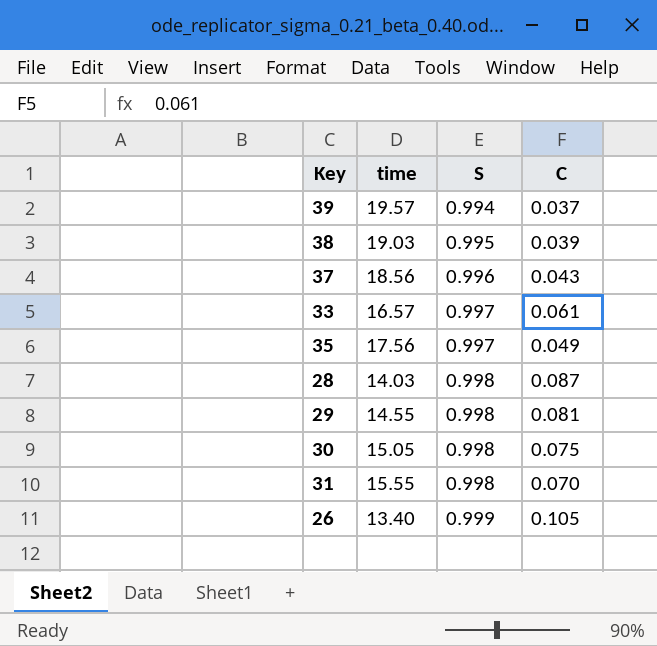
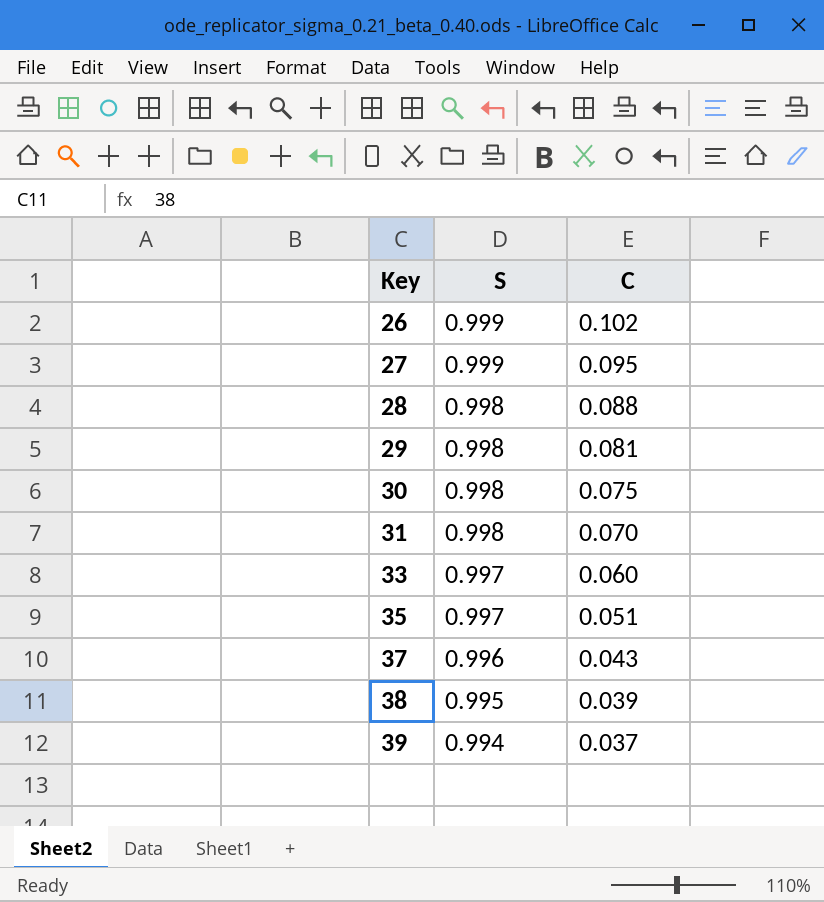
row order: S ascending -> Key ascending
column time | position: 2 -> none
26 | C: 0.105 -> 0.102
row 27: none -> 0.999 | 0.095
28 | C: 0.087 -> 0.088
33 | C: 0.061 -> 0.060
35 | C: 0.049 -> 0.051

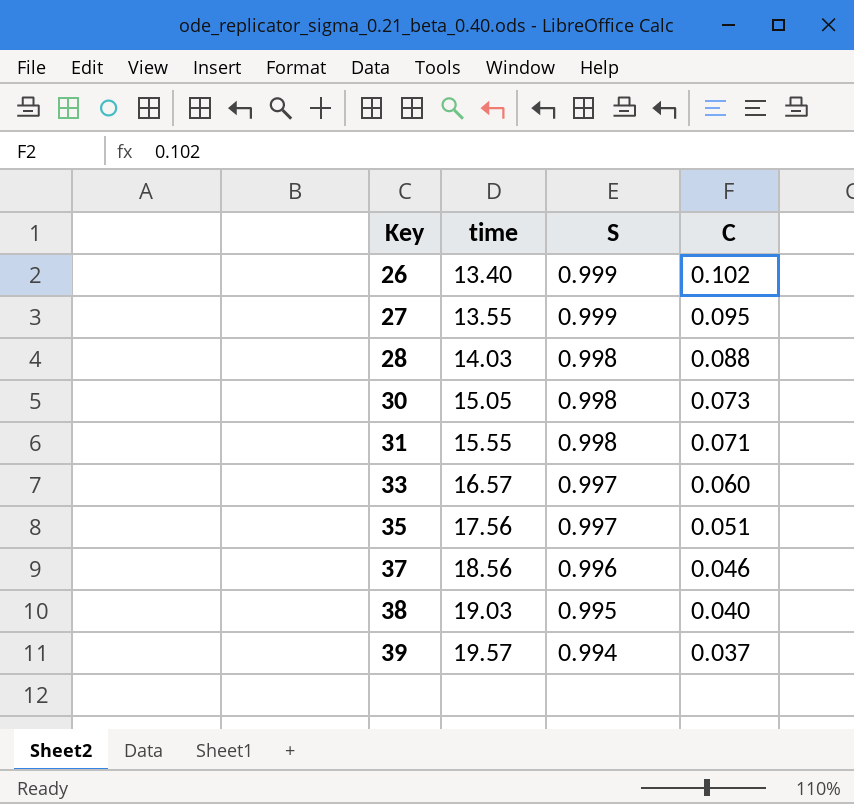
column time | position: none -> 2
row 29: 0.998 | 0.081 -> none
30 | C: 0.075 -> 0.073
31 | C: 0.070 -> 0.071
37 | C: 0.043 -> 0.046
38 | C: 0.039 -> 0.040

